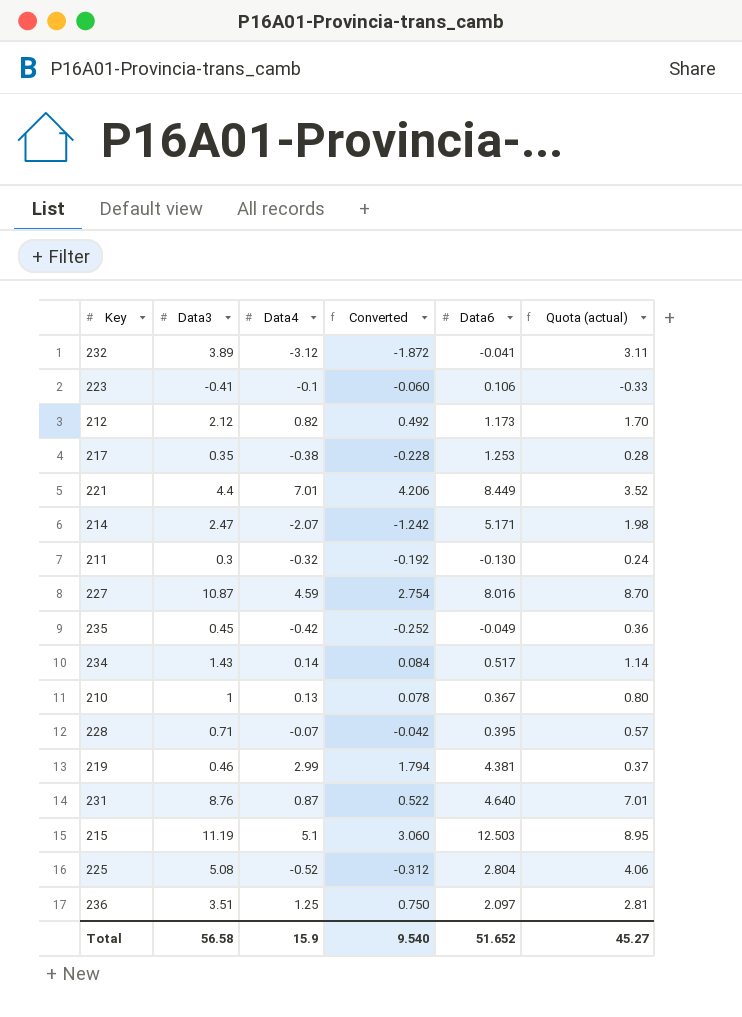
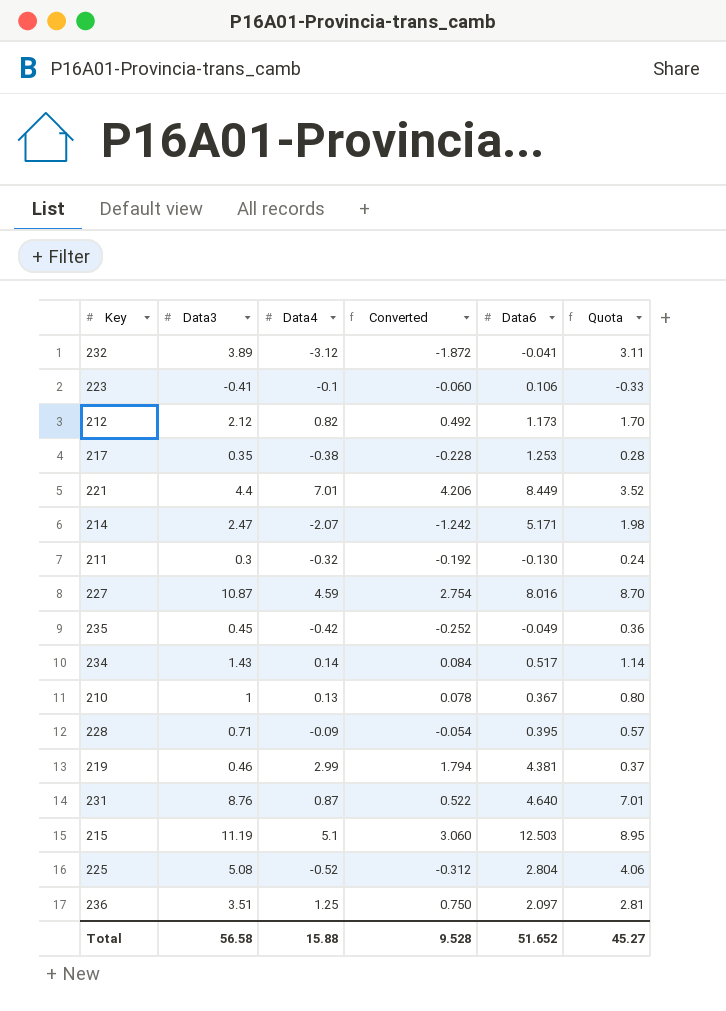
column name: Quota (actual) -> Quota
228 | Data4: -0.07 -> -0.09
228 | Converted: -0.042 -> -0.054
Total | Data4: 15.9 -> 15.88
Total | Converted: 9.540 -> 9.528

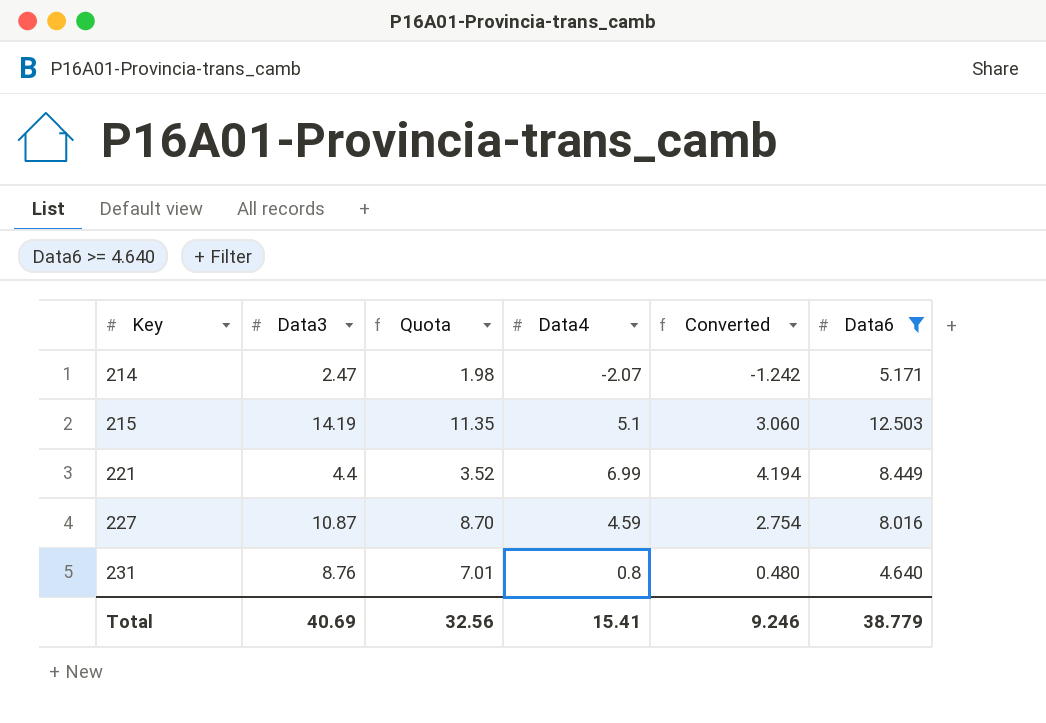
filter: none -> Data6 >= 4.640
row order: none -> Key ascending
column Quota | position: 6 -> 3
215 | Data3: 11.19 -> 14.19
215 | Quota: 8.95 -> 11.35
221 | Data4: 7.01 -> 6.99
221 | Converted: 4.206 -> 4.194
231 | Data4: 0.87 -> 0.8
231 | Converted: 0.522 -> 0.480
Total | Data3: 56.58 -> 40.69
Total | Quota: 45.27 -> 32.56
Total | Data4: 15.88 -> 15.41
Total | Converted: 9.528 -> 9.246
Total | Data6: 51.652 -> 38.779

